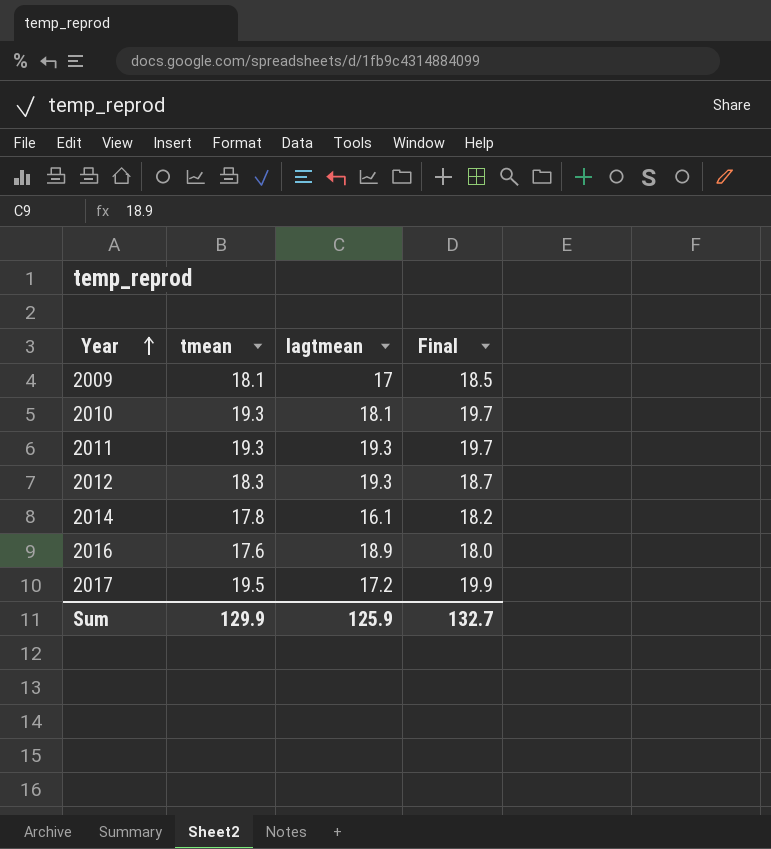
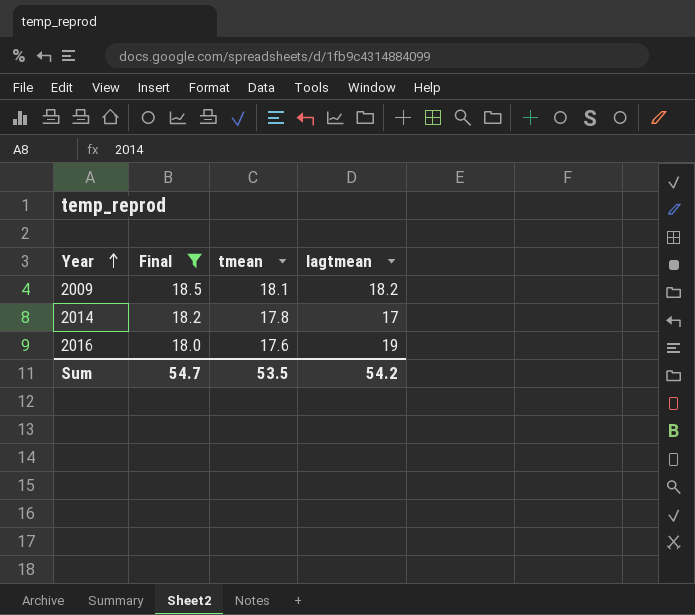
filter: none -> Final <= 18.5
column Final | position: 4 -> 2
2009 | lagtmean: 17 -> 18.2
2014 | lagtmean: 16.1 -> 17
2016 | lagtmean: 18.9 -> 19
Sum | Final: 132.7 -> 54.7
Sum | tmean: 129.9 -> 53.5
Sum | lagtmean: 125.9 -> 54.2

